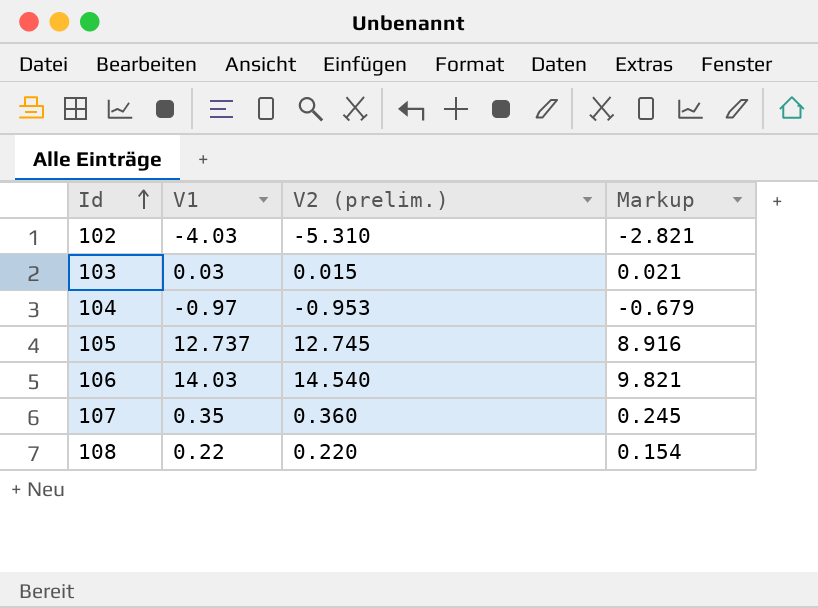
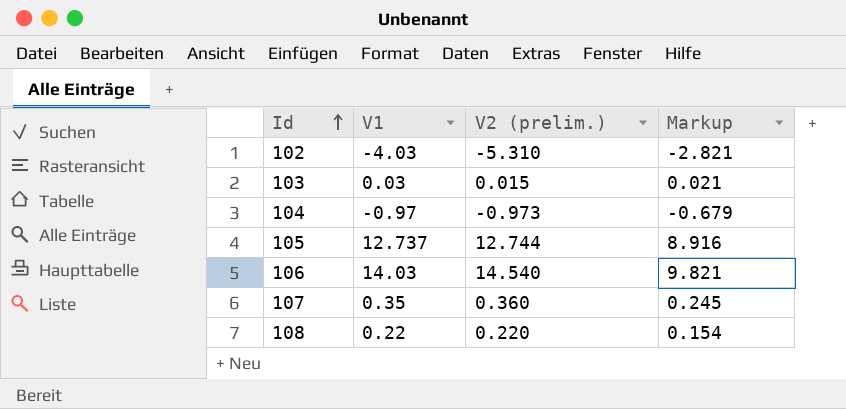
104 | V2 (prelim.): -0.953 -> -0.973
105 | V2 (prelim.): 12.745 -> 12.744

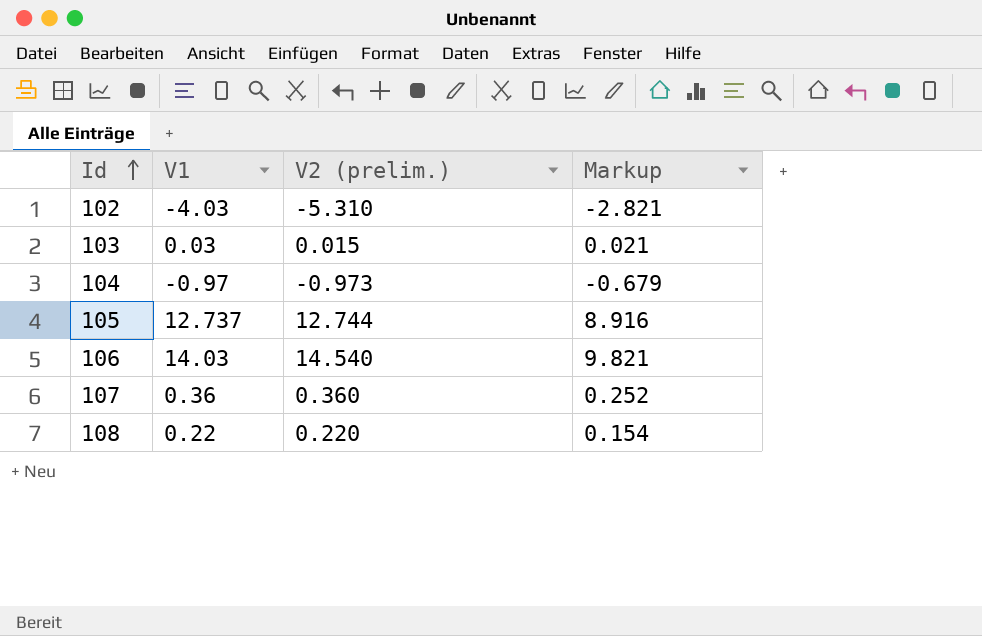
107 | V1: 0.35 -> 0.36
107 | Markup: 0.245 -> 0.252

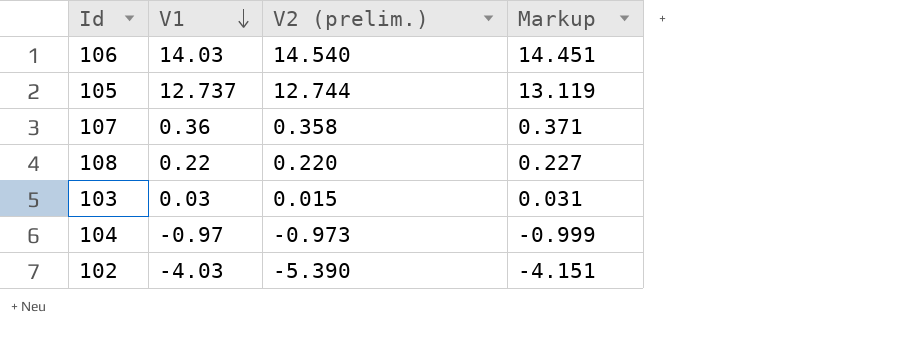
row order: Id ascending -> V1 descending
column Markup | formula: [V1] * 0.7 -> [V1] * 1.03
107 | V2 (prelim.): 0.360 -> 0.358
102 | V2 (prelim.): -5.310 -> -5.390

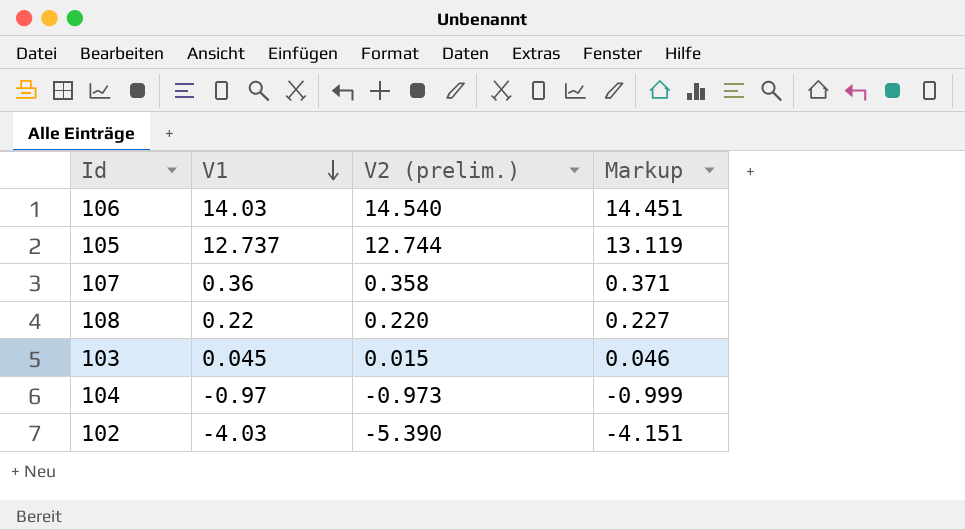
103 | V1: 0.03 -> 0.045
103 | Markup: 0.031 -> 0.046

